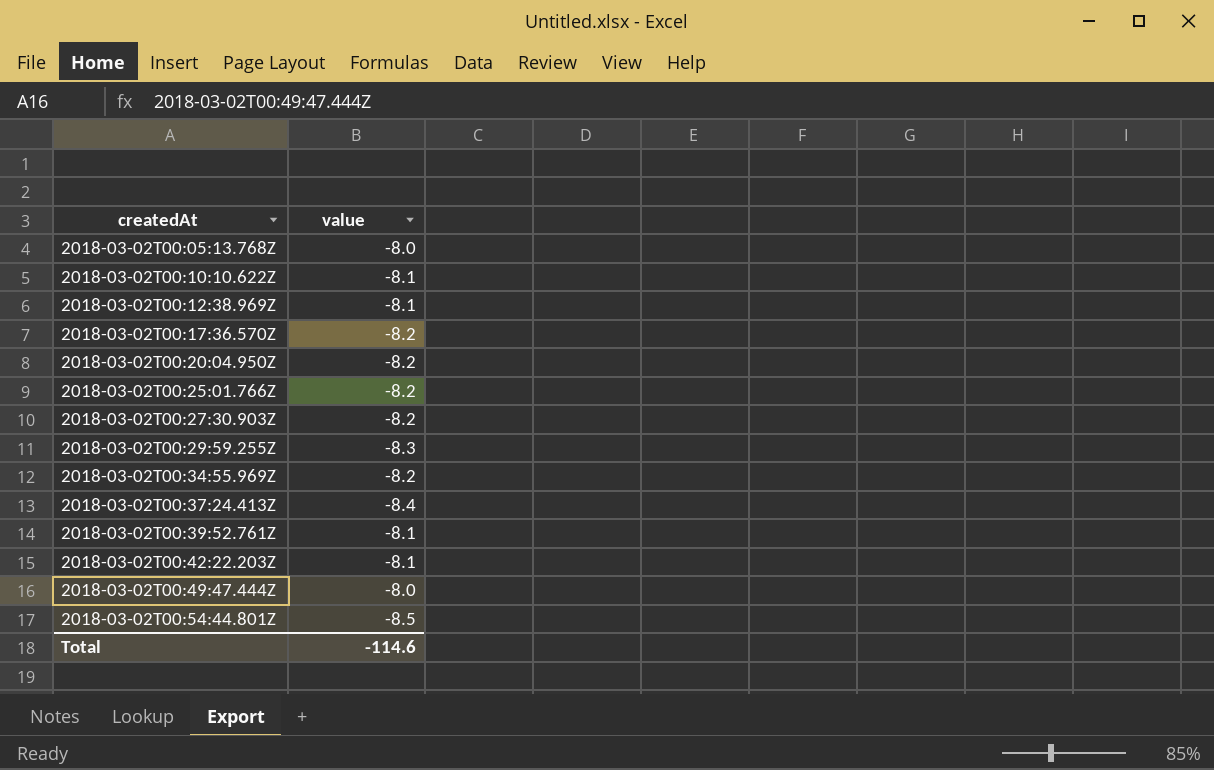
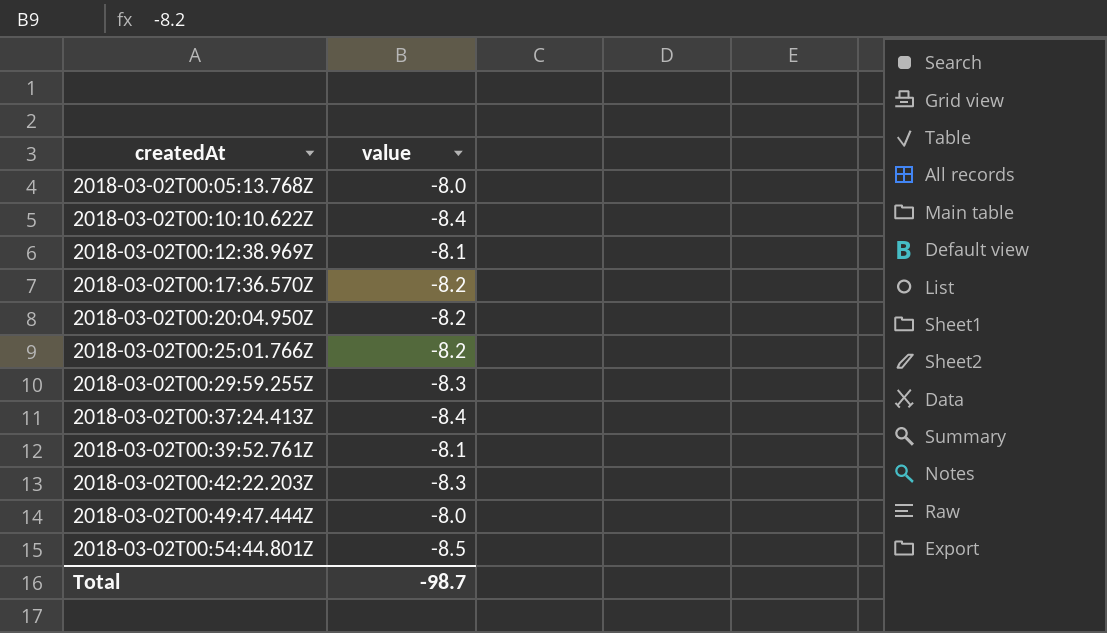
row 2018-03-02T00:27:30.903Z: -8.2 -> none
row 2018-03-02T00:34:55.969Z: -8.2 -> none
2018-03-02T00:10:10.622Z | value: -8.1 -> -8.4
2018-03-02T00:42:22.203Z | value: -8.1 -> -8.3
Total | value: -114.6 -> -98.7

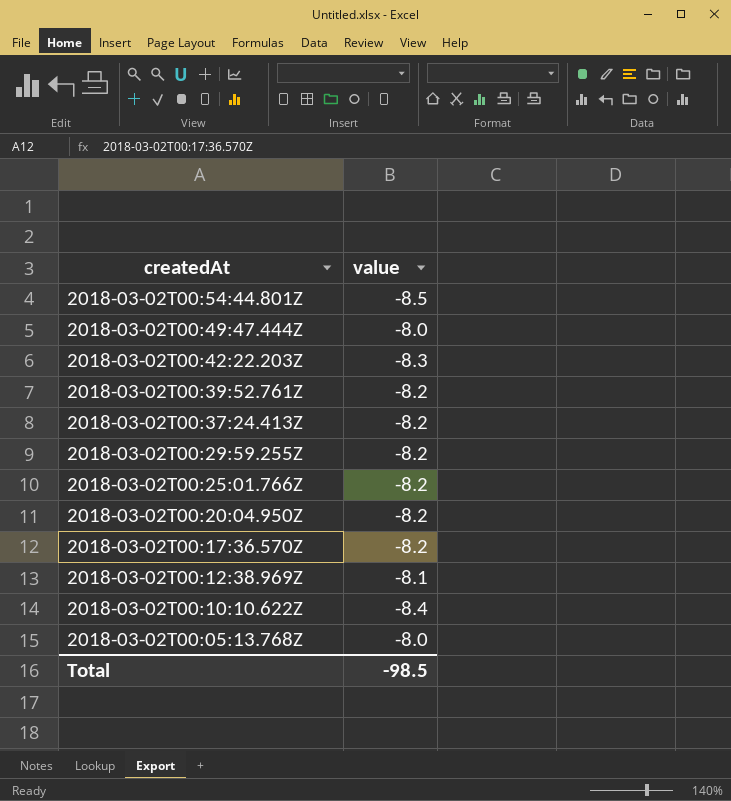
row order: createdAt ascending -> createdAt descending
2018-03-02T00:39:52.761Z | value: -8.1 -> -8.2
2018-03-02T00:37:24.413Z | value: -8.4 -> -8.2
2018-03-02T00:29:59.255Z | value: -8.3 -> -8.2
Total | value: -98.7 -> -98.5

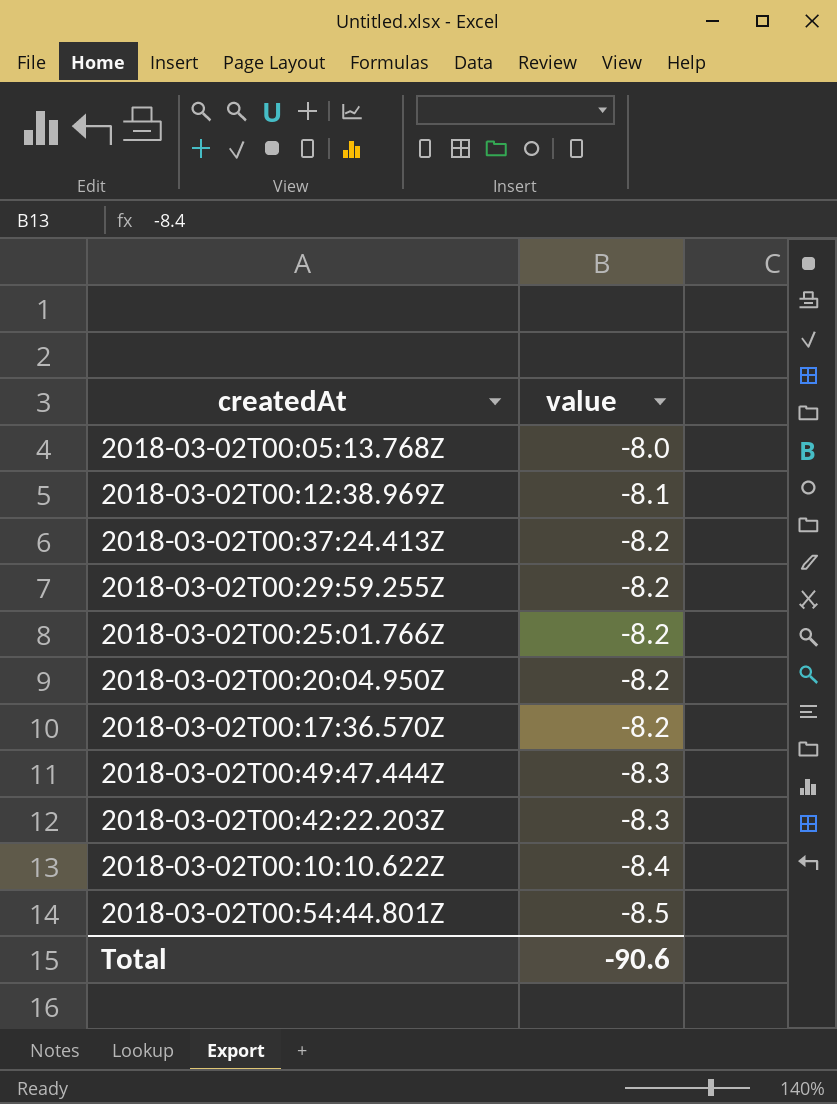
row order: createdAt descending -> value descending
row 2018-03-02T00:39:52.761Z: -8.2 -> none
2018-03-02T00:49:47.444Z | value: -8.0 -> -8.3
Total | value: -98.5 -> -90.6

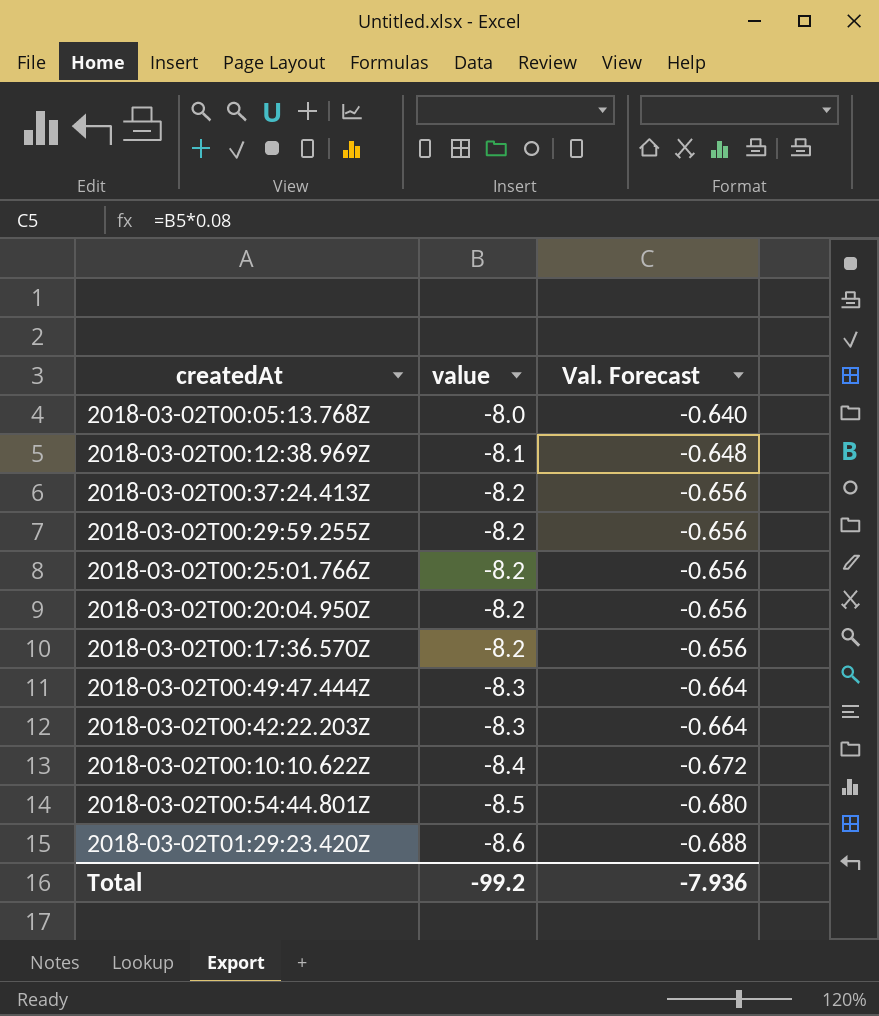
column Val. Forecast | formula: none -> [value] * 0.08
row 2018-03-02T01:29:23.420Z: none -> -8.6 | -0.688
Total | value: -90.6 -> -99.2

